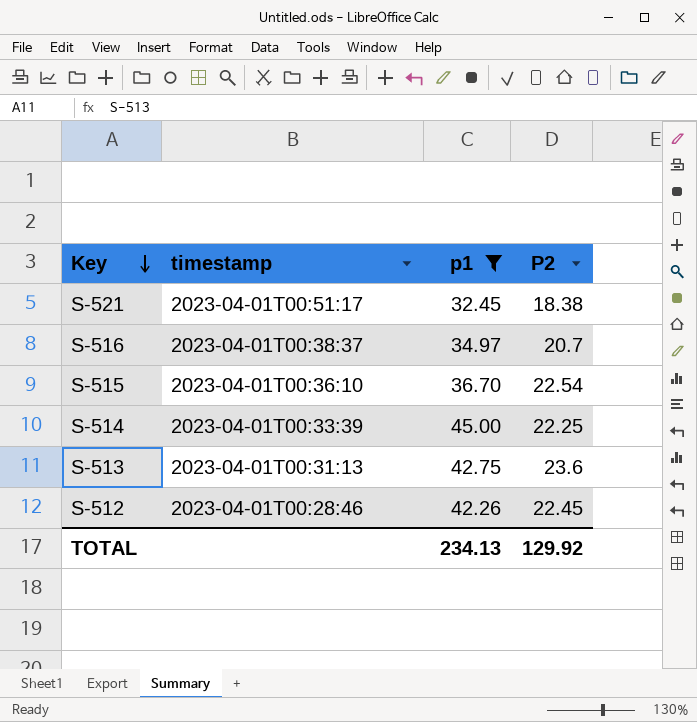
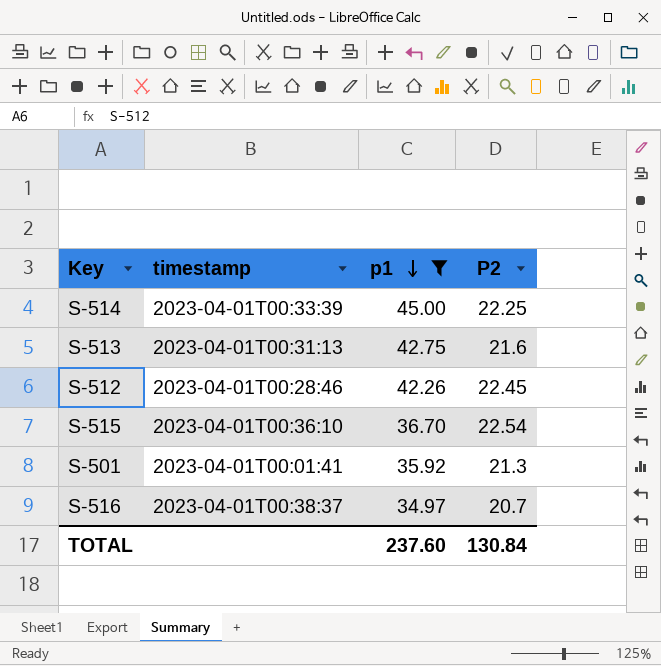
row order: Key descending -> p1 descending
row S-521: 2023-04-01T00:51:17 | 32.45 | 18.38 -> none
S-513 | P2: 23.6 -> 21.6
row S-501: none -> 2023-04-01T00:01:41 | 35.92 | 21.3
TOTAL | p1: 234.13 -> 237.60
TOTAL | P2: 129.92 -> 130.84

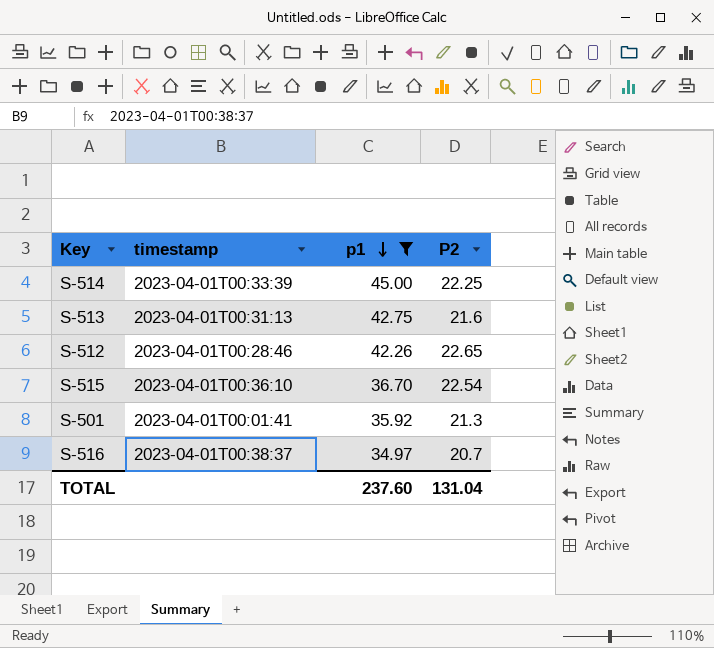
S-512 | P2: 22.45 -> 22.65
TOTAL | P2: 130.84 -> 131.04

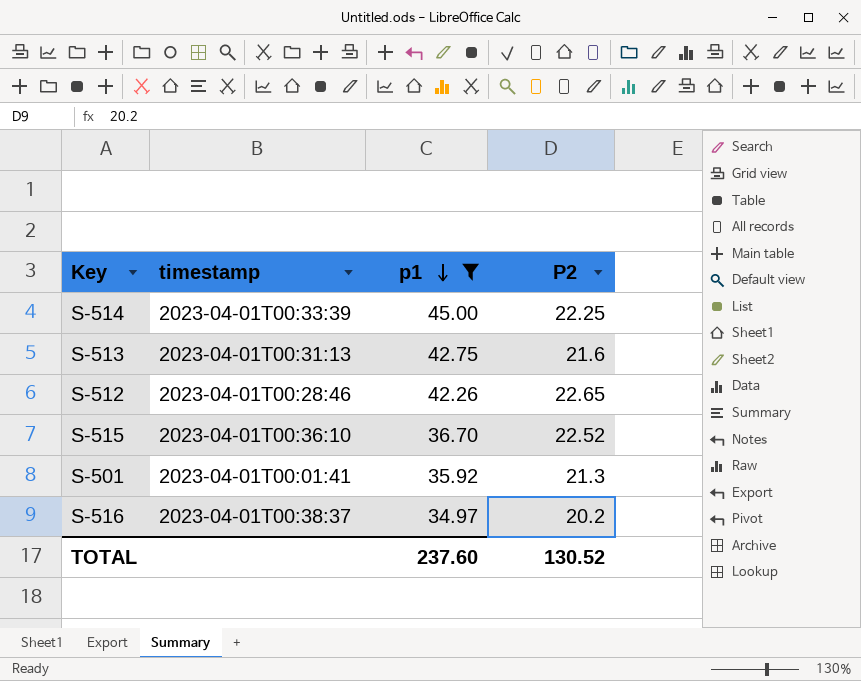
S-515 | P2: 22.54 -> 22.52
S-516 | P2: 20.7 -> 20.2
TOTAL | P2: 131.04 -> 130.52

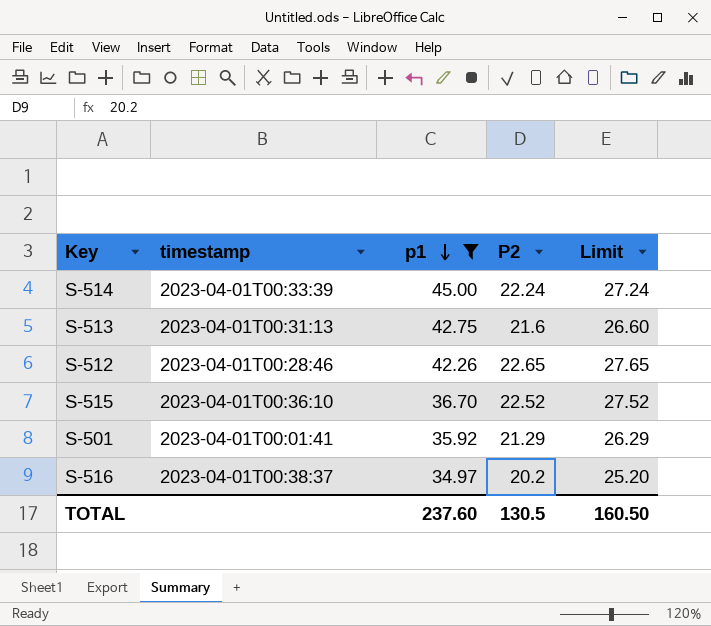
column Limit | formula: none -> [P2] + 5
S-514 | P2: 22.25 -> 22.24
S-501 | P2: 21.3 -> 21.29
TOTAL | P2: 130.52 -> 130.5

